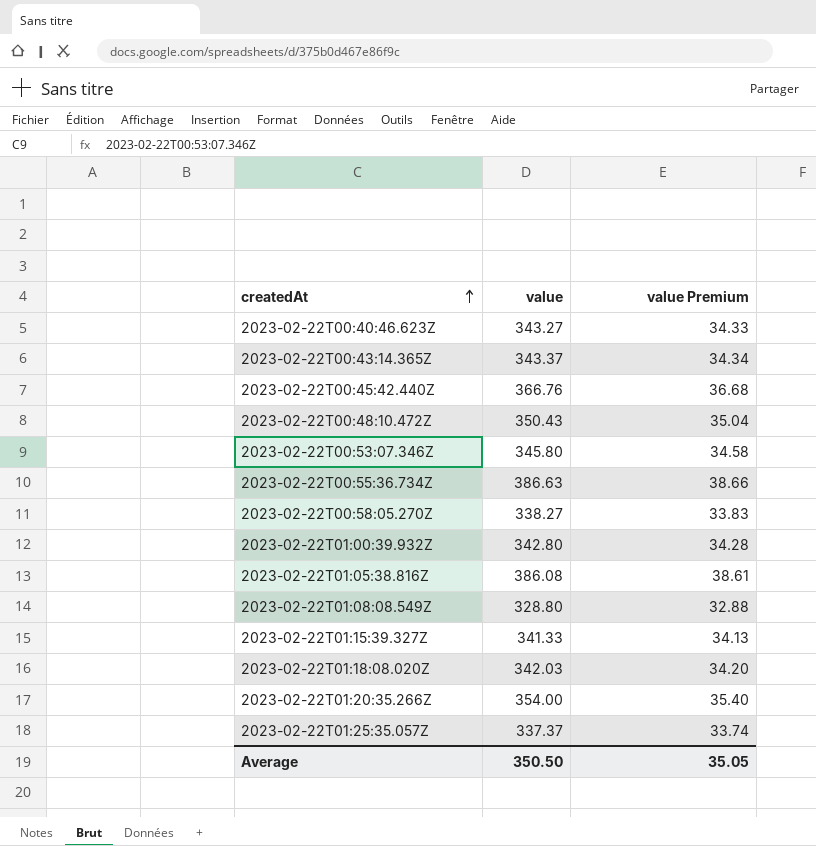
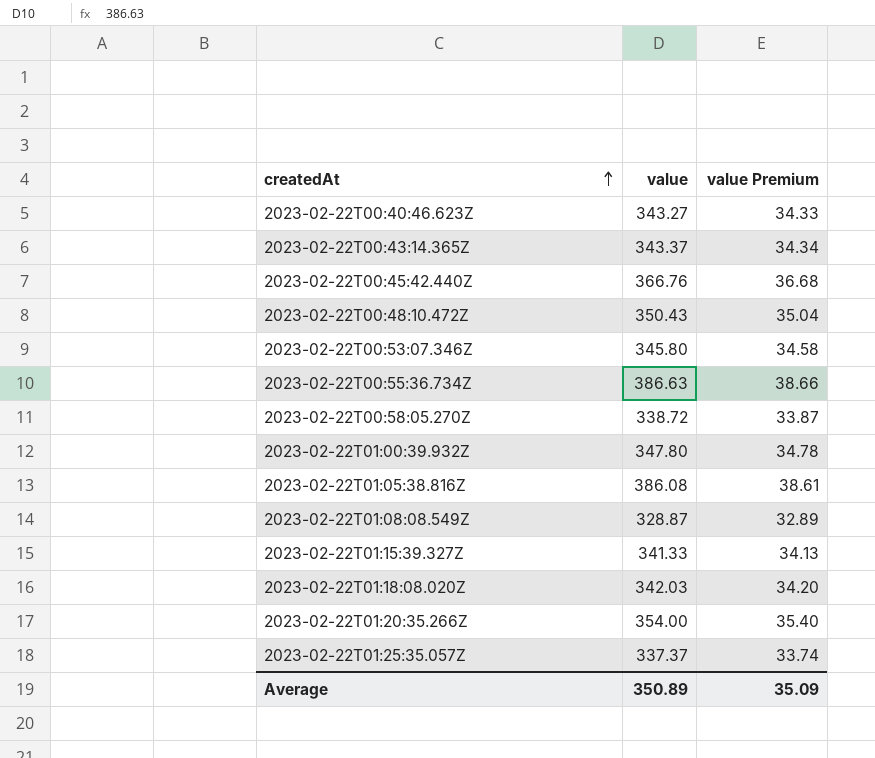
2023-02-22T00:58:05.270Z | value: 338.27 -> 338.72
2023-02-22T00:58:05.270Z | value Premium: 33.83 -> 33.87
2023-02-22T01:00:39.932Z | value: 342.80 -> 347.80
2023-02-22T01:00:39.932Z | value Premium: 34.28 -> 34.78
2023-02-22T01:08:08.549Z | value: 328.80 -> 328.87
2023-02-22T01:08:08.549Z | value Premium: 32.88 -> 32.89
Average | value: 350.50 -> 350.89
Average | value Premium: 35.05 -> 35.09

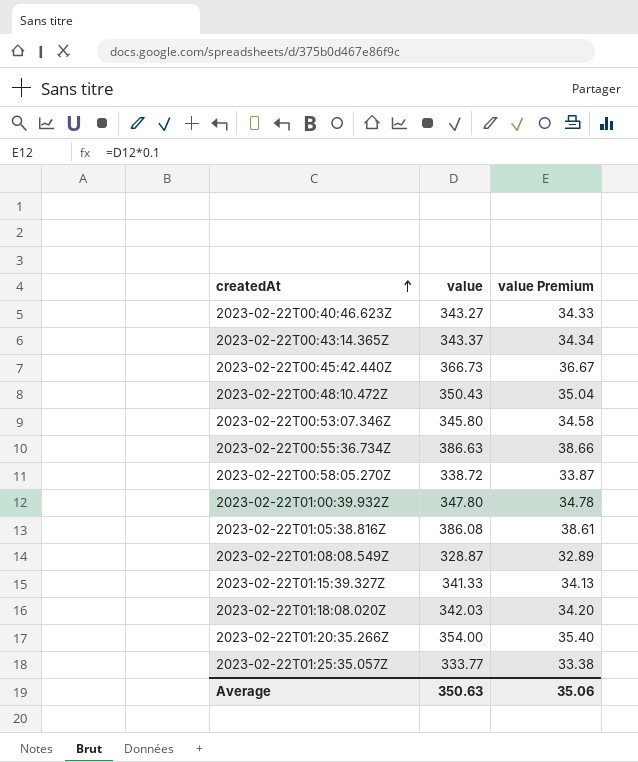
2023-02-22T00:45:42.440Z | value: 366.76 -> 366.73
2023-02-22T00:45:42.440Z | value Premium: 36.68 -> 36.67
2023-02-22T01:25:35.057Z | value: 337.37 -> 333.77
2023-02-22T01:25:35.057Z | value Premium: 33.74 -> 33.38
Average | value: 350.89 -> 350.63
Average | value Premium: 35.09 -> 35.06

